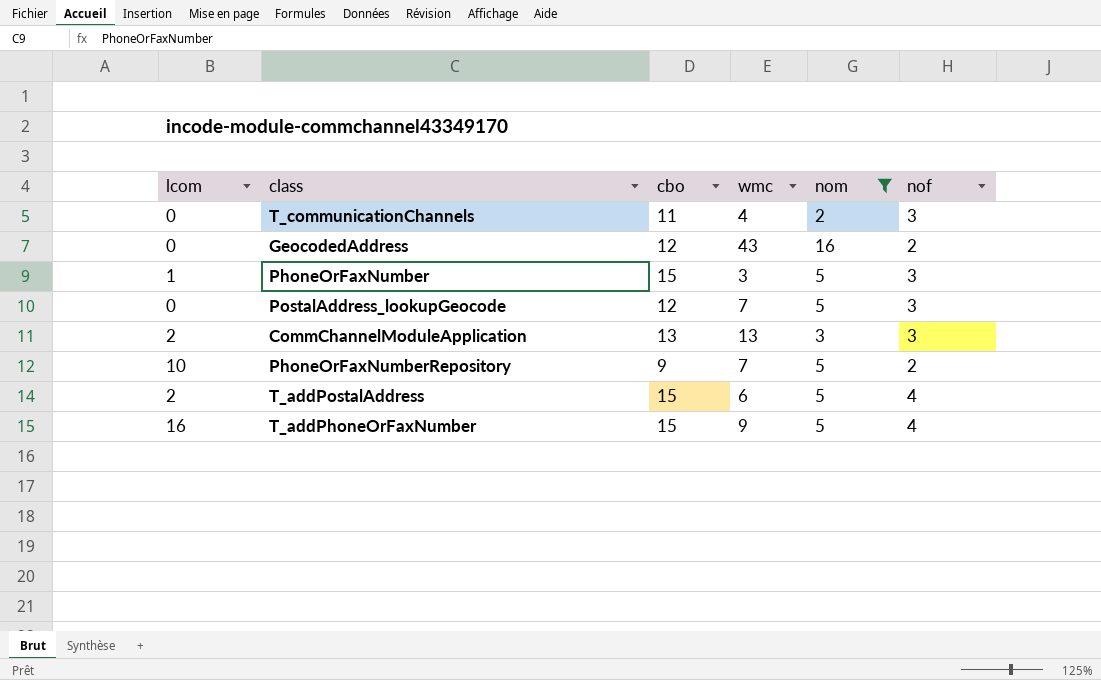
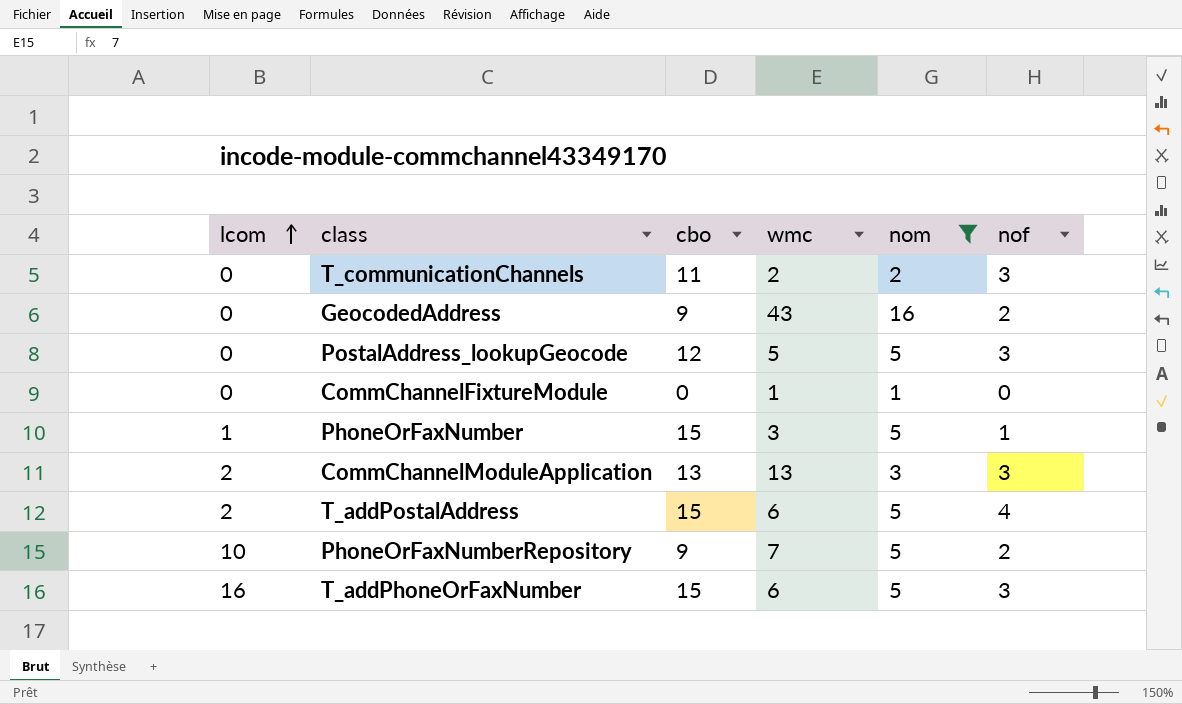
row order: none -> lcom ascending
T_communicationChannels | wmc: 4 -> 2
GeocodedAddress | cbo: 12 -> 9
PostalAddress_lookupGeocode | wmc: 7 -> 5
row CommChannelFixtureModule: none -> 0 | 0 | 1 | 1 | 0
PhoneOrFaxNumber | nof: 3 -> 1
T_addPhoneOrFaxNumber | wmc: 9 -> 6
T_addPhoneOrFaxNumber | nof: 4 -> 3

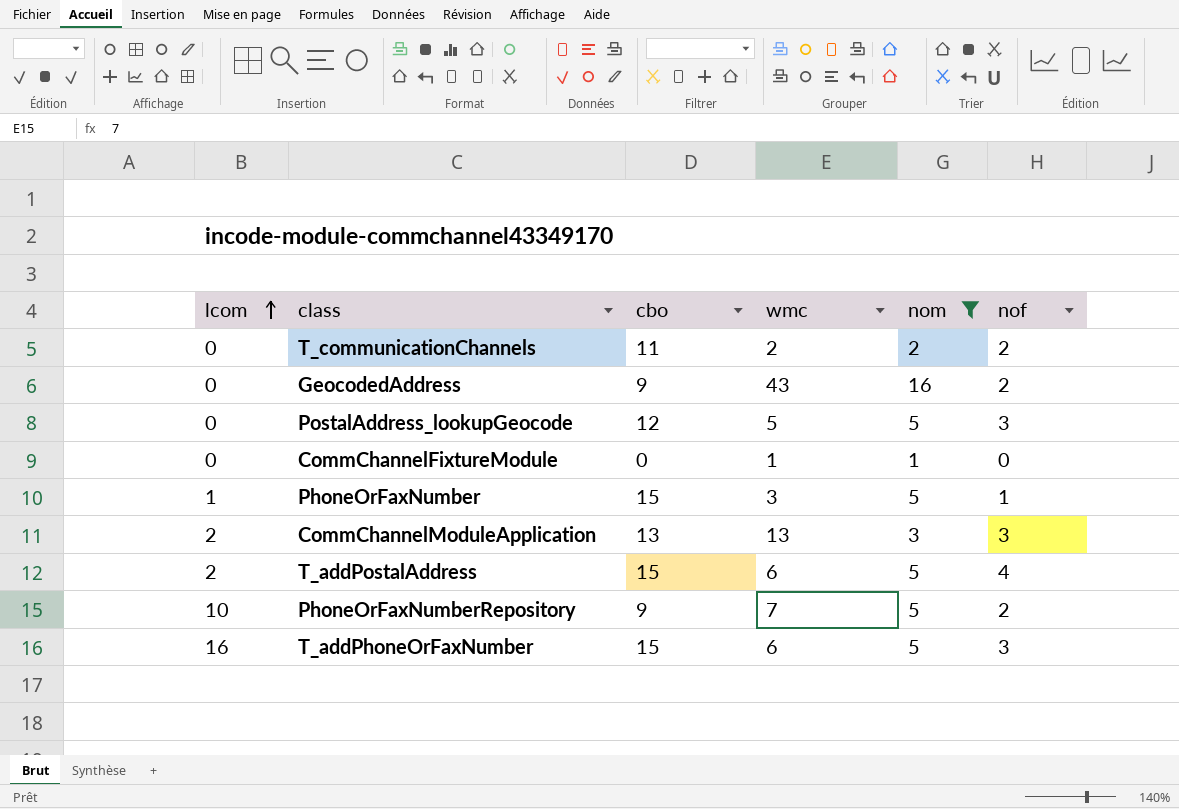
T_communicationChannels | nof: 3 -> 2

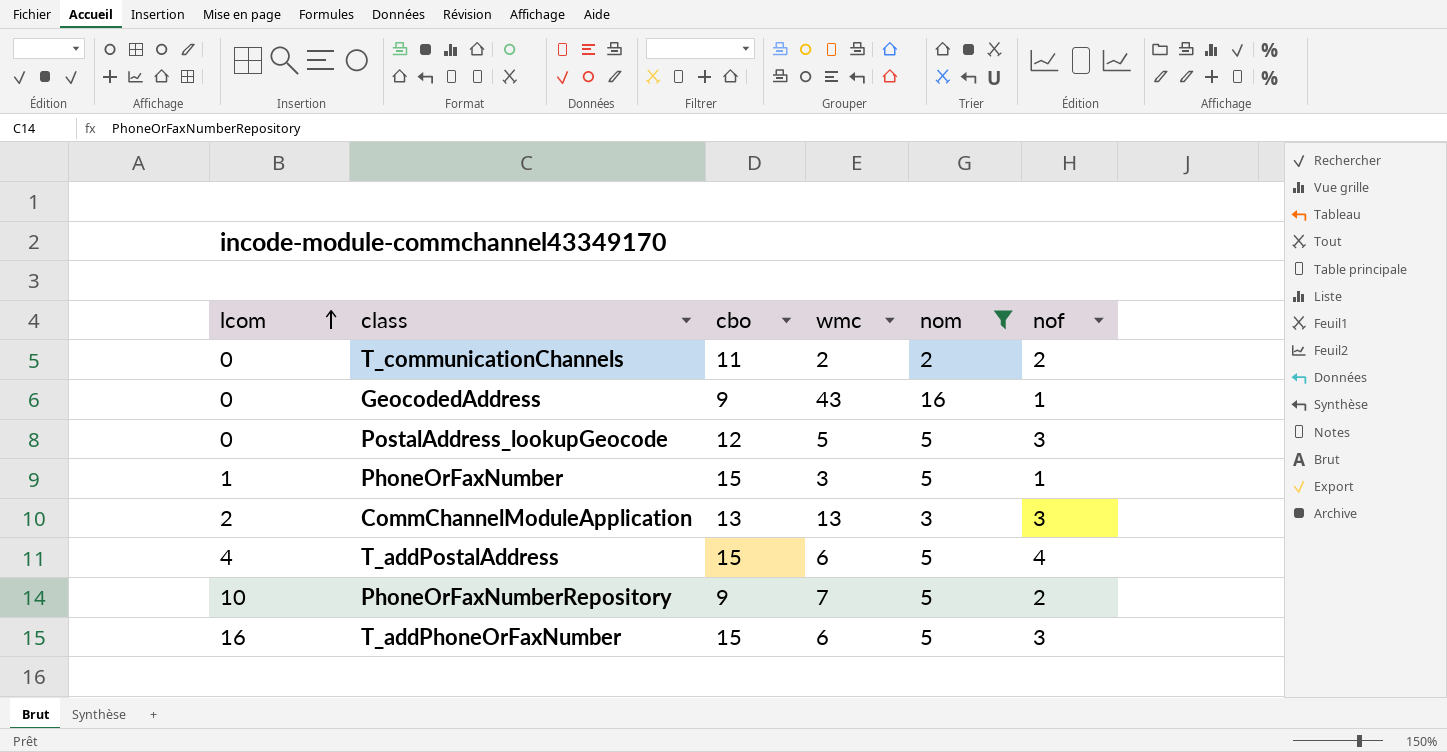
row CommChannelFixtureModule: 0 | 0 | 1 | 1 | 0 -> none
GeocodedAddress | nof: 2 -> 1
T_addPostalAddress | lcom: 2 -> 4

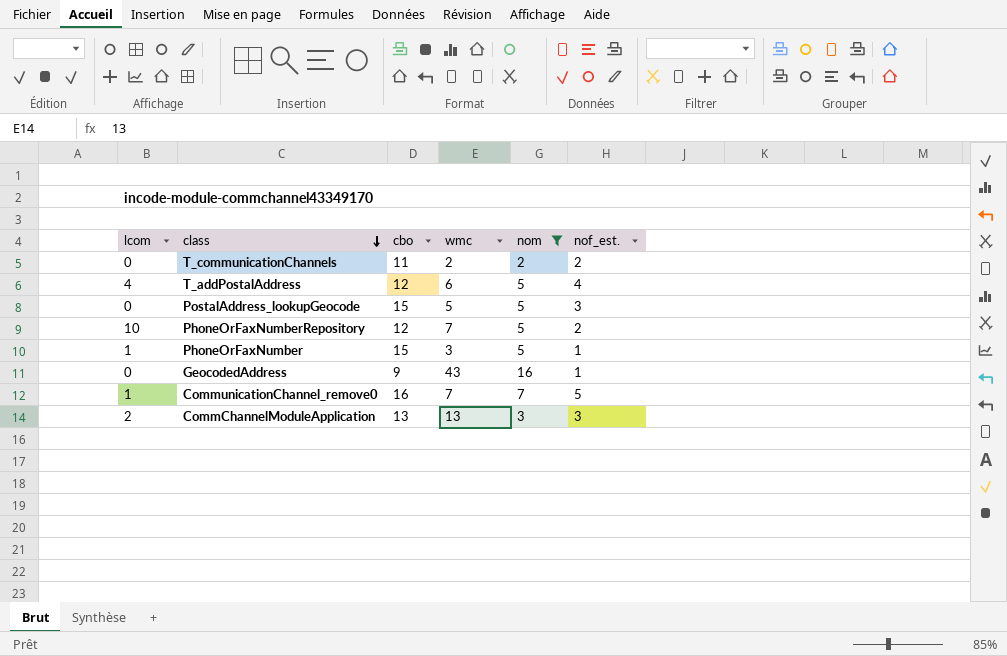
row order: lcom ascending -> class descending
column name: nof -> nof_est.
row T_addPhoneOrFaxNumber: 16 | 15 | 6 | 5 | 3 -> none
T_addPostalAddress | cbo: 15 -> 12
PostalAddress_lookupGeocode | cbo: 12 -> 15
PhoneOrFaxNumberRepository | cbo: 9 -> 12
row CommunicationChannel_remove0: none -> 1 | 16 | 7 | 7 | 5

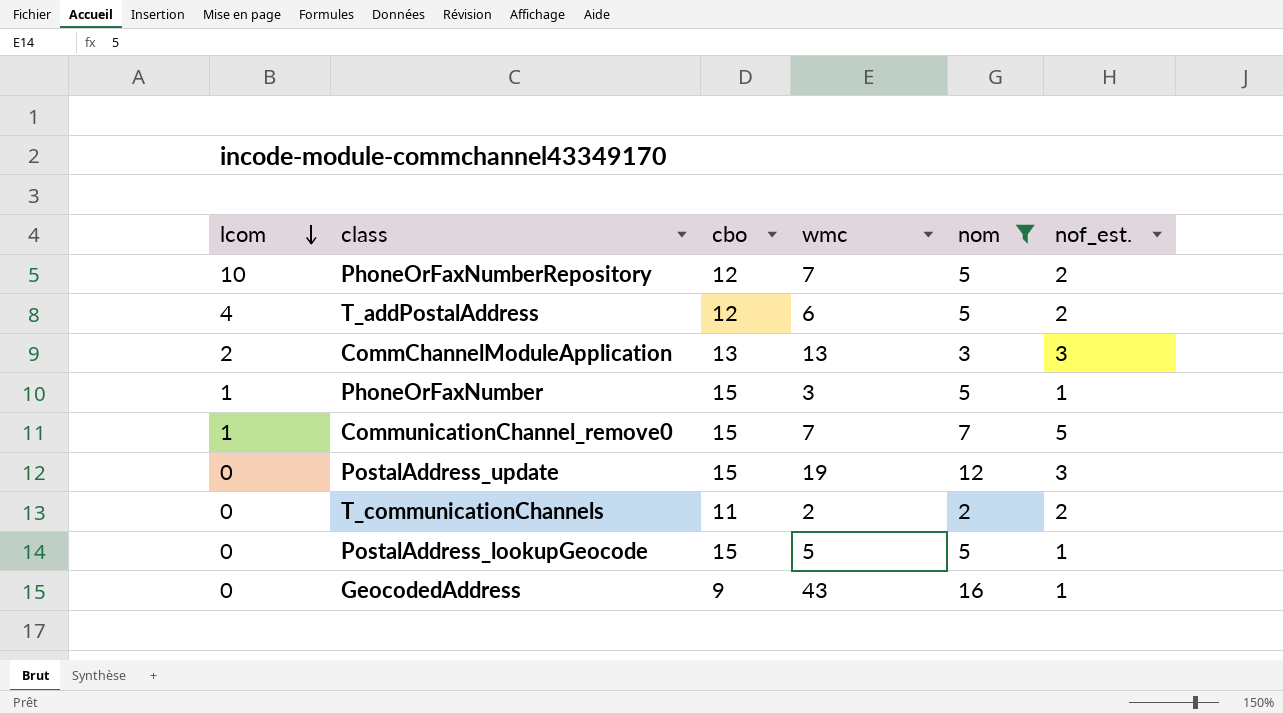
row order: class descending -> lcom descending
T_addPostalAddress | nof_est.: 4 -> 2
CommunicationChannel_remove0 | cbo: 16 -> 15
row PostalAddress_update: none -> 0 | 15 | 19 | 12 | 3
PostalAddress_lookupGeocode | nof_est.: 3 -> 1

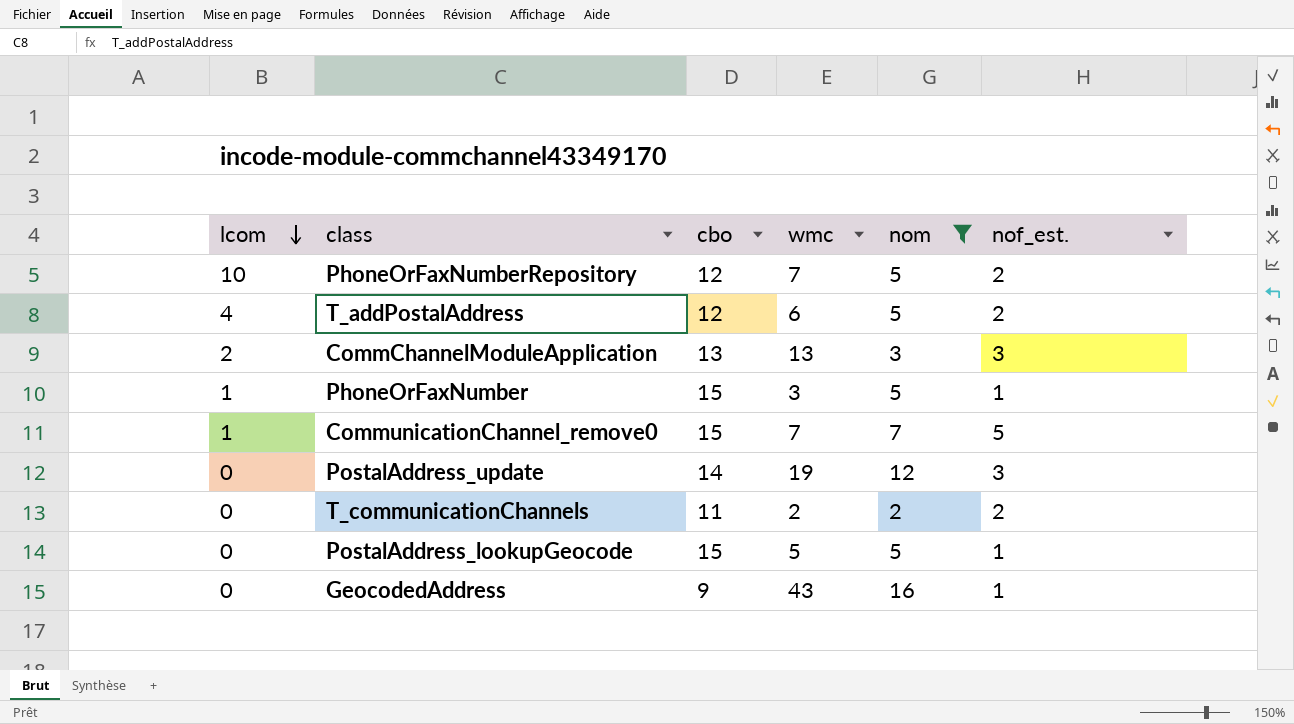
PostalAddress_update | cbo: 15 -> 14

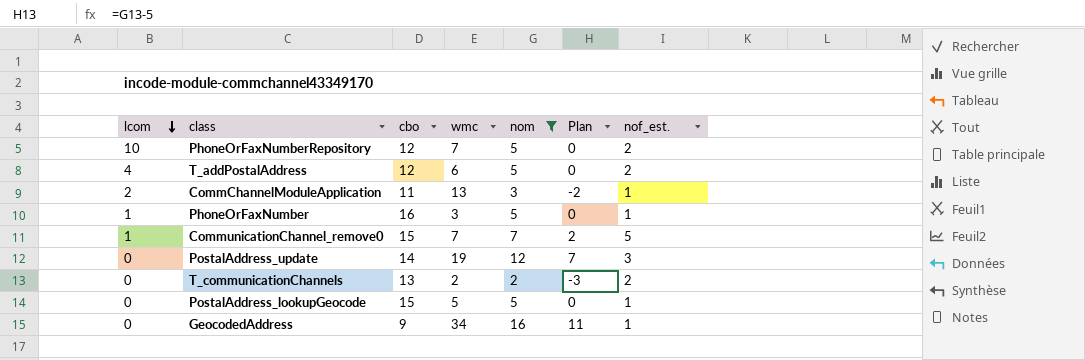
column Plan | formula: none -> [nom] - 5
CommChannelModuleApplication | cbo: 13 -> 11
CommChannelModuleApplication | nof_est.: 3 -> 1
PhoneOrFaxNumber | cbo: 15 -> 16
T_communicationChannels | cbo: 11 -> 13
GeocodedAddress | wmc: 43 -> 34

